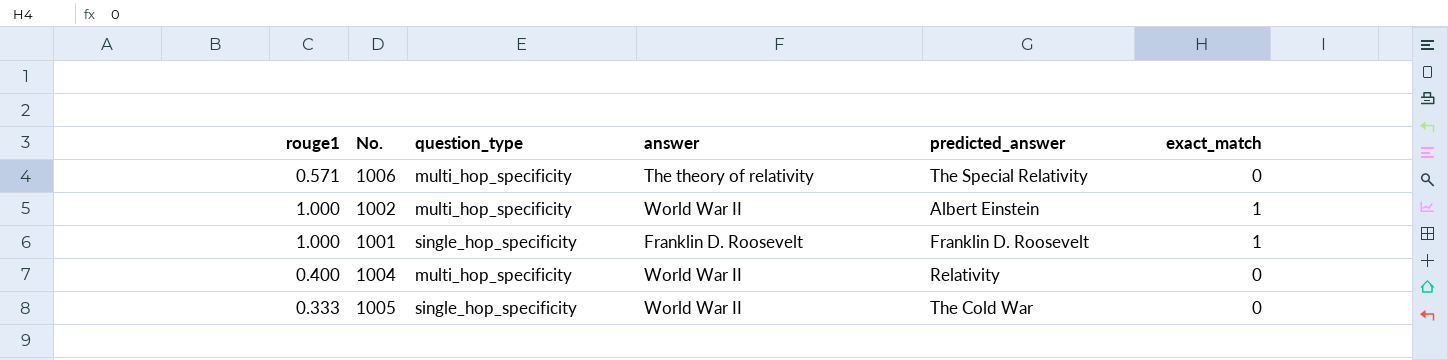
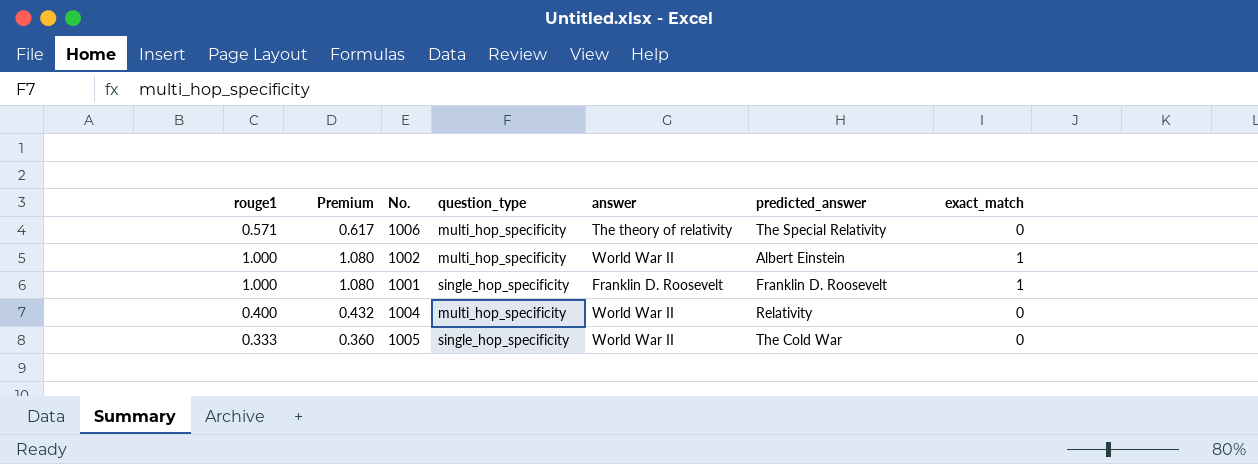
column Premium | formula: none -> [rouge1] * 1.08

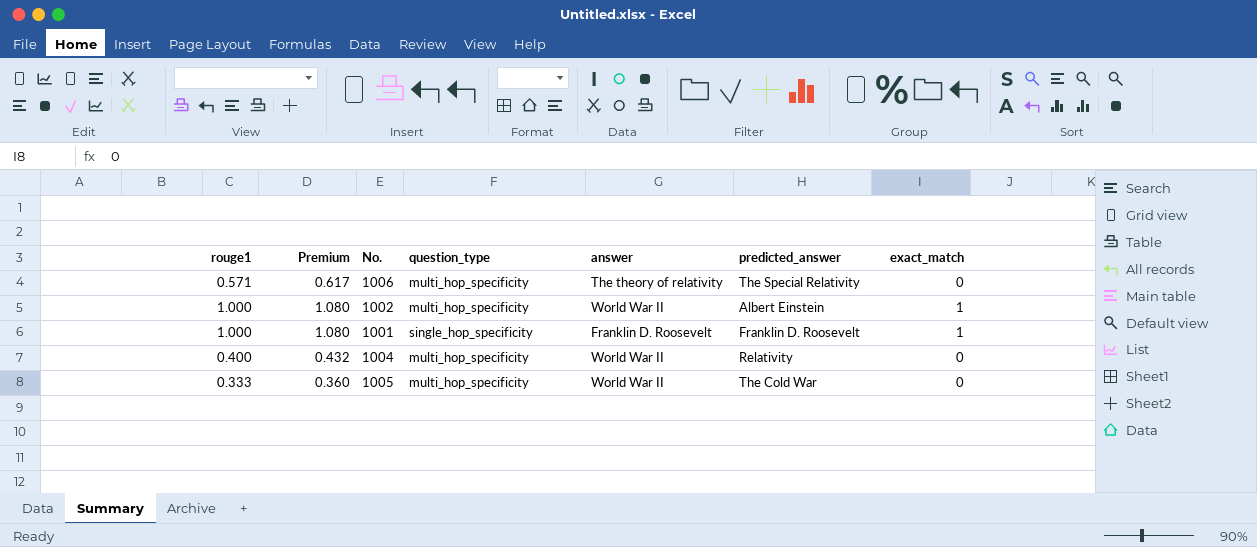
1005 | question_type: single_hop_specificity -> multi_hop_specificity

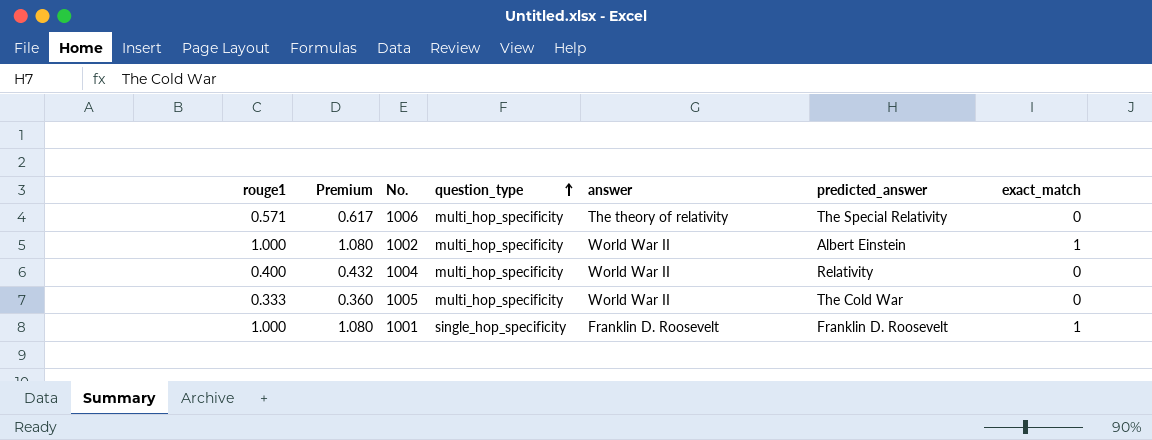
row order: none -> question_type ascending

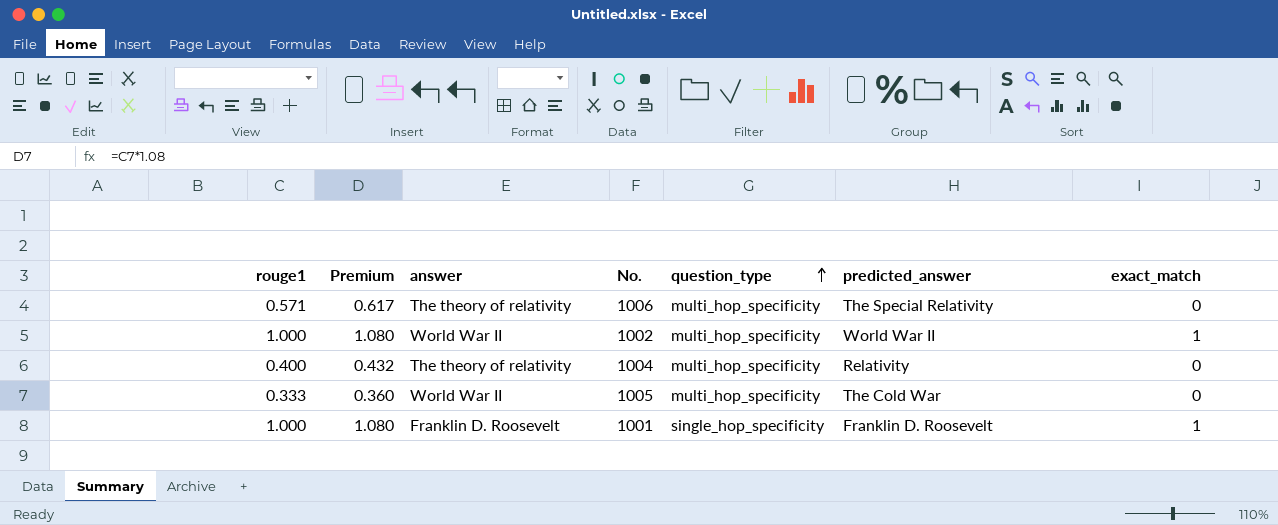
column answer | position: 5 -> 3
1002 | predicted_answer: Albert Einstein -> World War II
1004 | answer: World War II -> The theory of relativity

